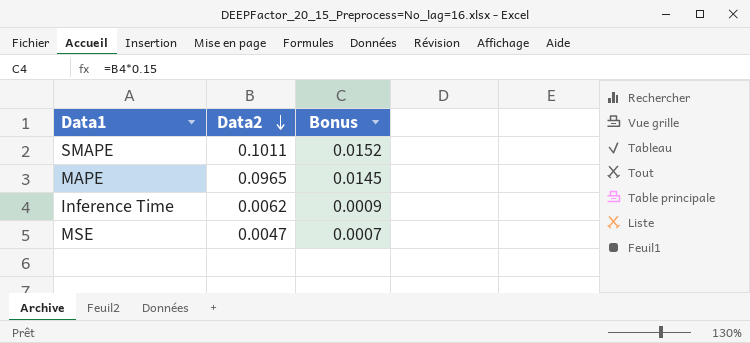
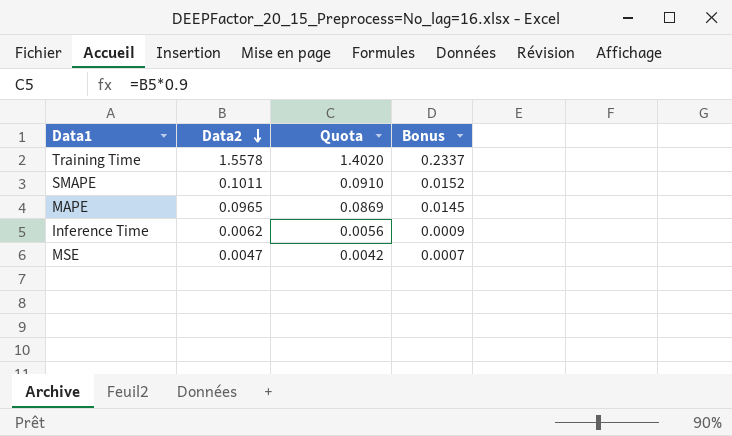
column Quota | formula: none -> [Data2] * 0.9
row Training Time: none -> 1.5578 | 1.4020 | 0.2337

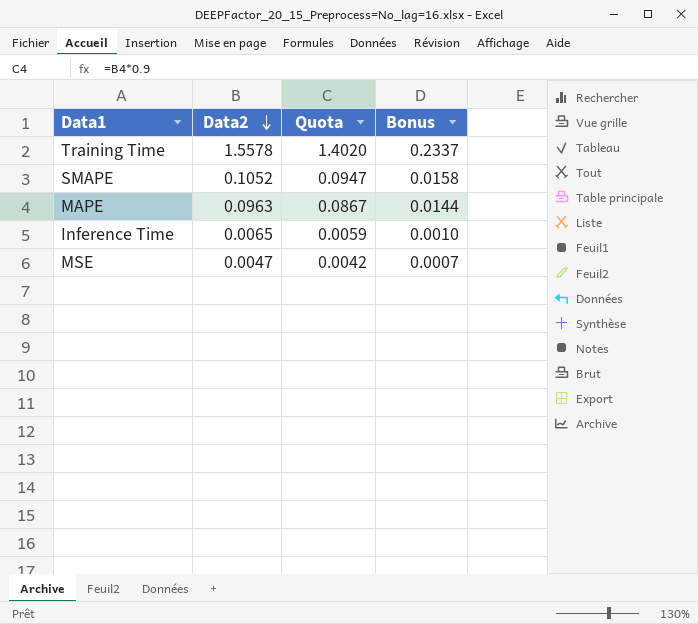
SMAPE | Data2: 0.1011 -> 0.1052
SMAPE | Quota: 0.0910 -> 0.0947
SMAPE | Bonus: 0.0152 -> 0.0158
MAPE | Data2: 0.0965 -> 0.0963
MAPE | Quota: 0.0869 -> 0.0867
MAPE | Bonus: 0.0145 -> 0.0144
Inference Time | Data2: 0.0062 -> 0.0065
Inference Time | Quota: 0.0056 -> 0.0059
Inference Time | Bonus: 0.0009 -> 0.0010

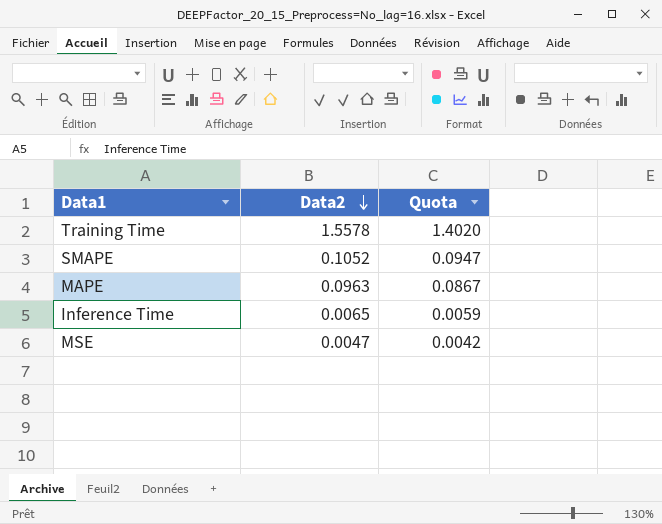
column Bonus | formula: [Data2] * 0.15 -> none

